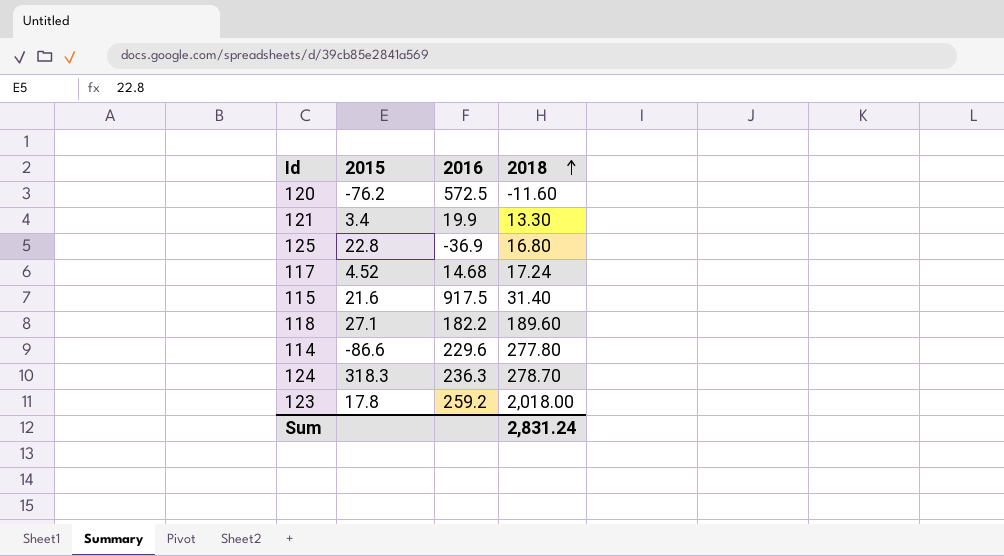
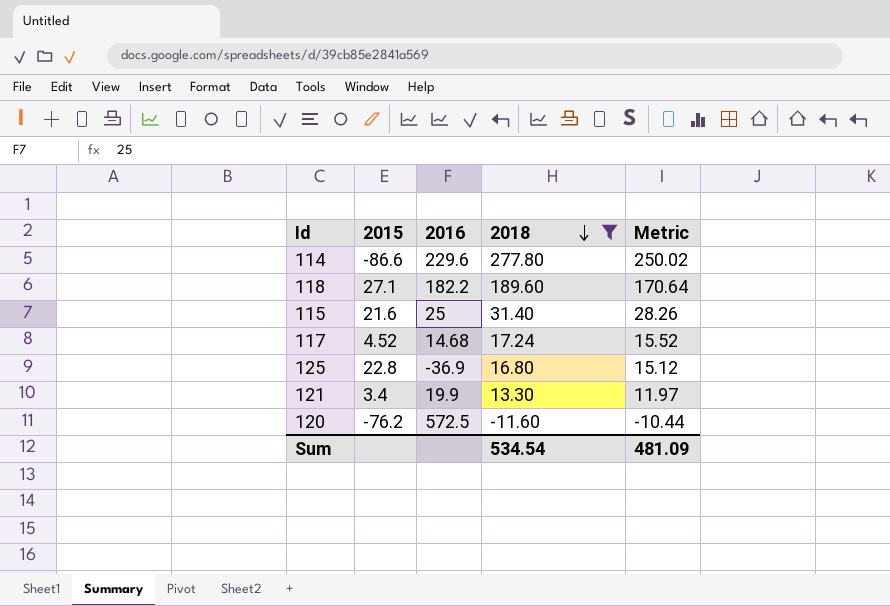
filter: none -> 2018 <= 277.80
row order: 2018 ascending -> 2018 descending
column Metric | formula: none -> [2018] * 0.9
115 | 2016: 917.5 -> 25
Sum | 2018: 2,831.24 -> 534.54

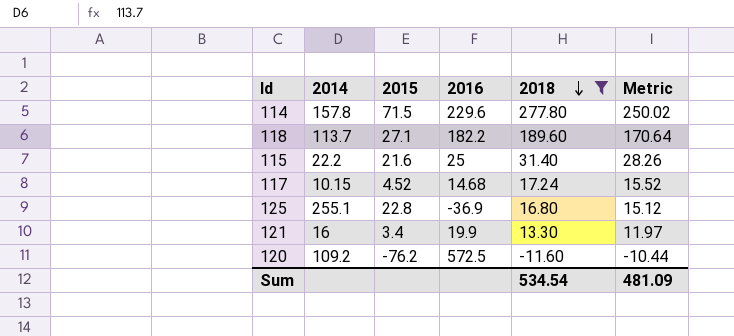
column 2014 | position: none -> 2
114 | 2015: -86.6 -> 71.5

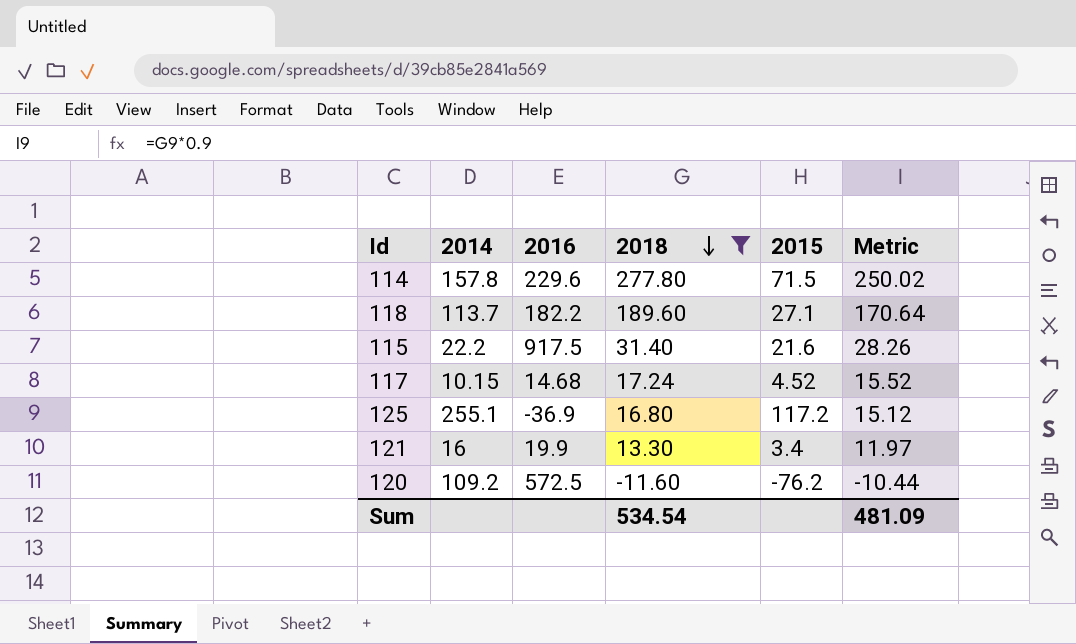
column 2015 | position: 3 -> 5
115 | 2016: 25 -> 917.5
125 | 2015: 22.8 -> 117.2

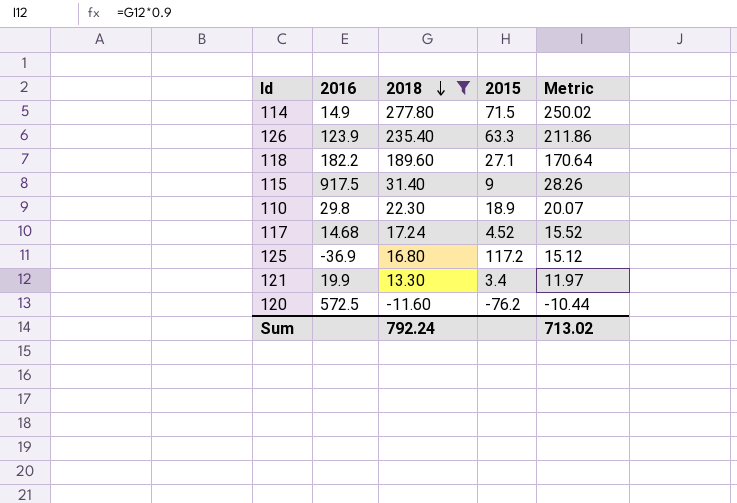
column 2014 | position: 2 -> none
114 | 2016: 229.6 -> 14.9
row 126: none -> 123.9 | 235.40 | 63.3 | 211.86
115 | 2015: 21.6 -> 9
row 110: none -> 29.8 | 22.30 | 18.9 | 20.07
Sum | 2018: 534.54 -> 792.24
Sum | Metric: 481.09 -> 713.02

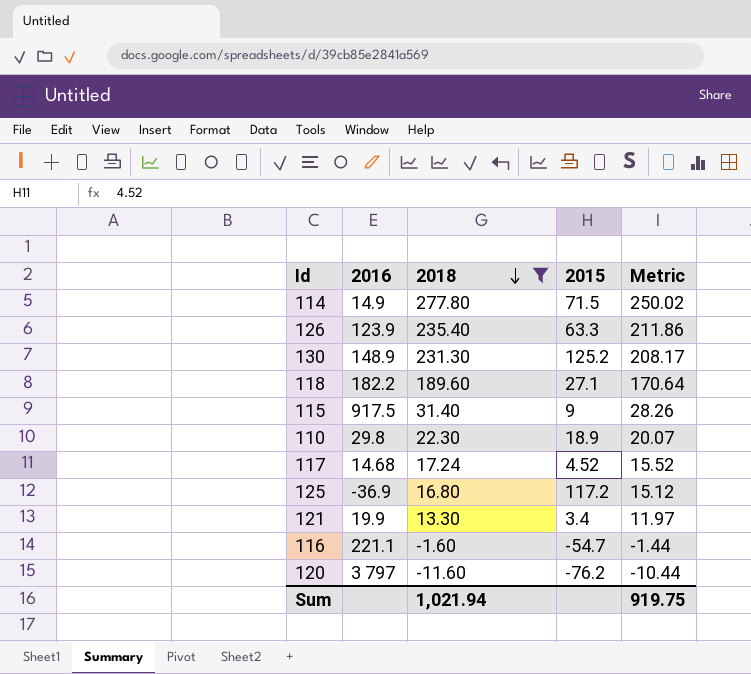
row 130: none -> 148.9 | 231.30 | 125.2 | 208.17
row 116: none -> 221.1 | -1.60 | -54.7 | -1.44
120 | 2016: 572.5 -> 3 797
Sum | 2018: 792.24 -> 1,021.94
Sum | Metric: 713.02 -> 919.75

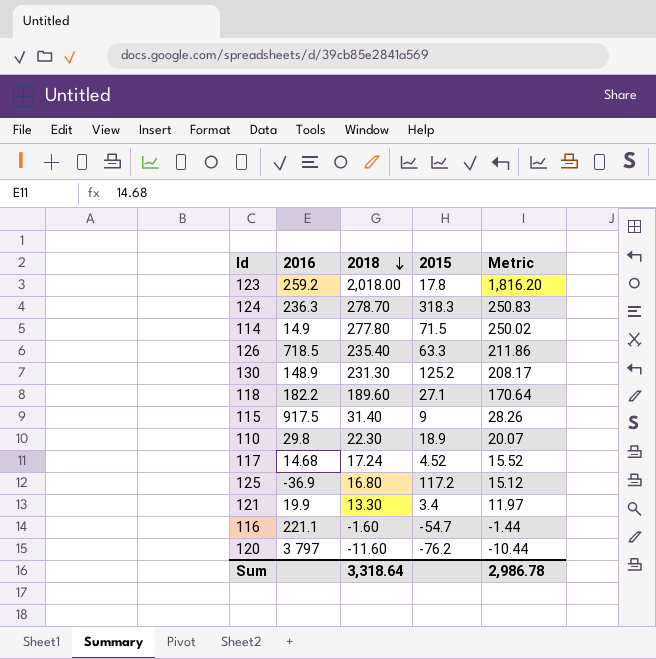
filter: 2018 <= 277.80 -> none
126 | 2016: 123.9 -> 718.5
Sum | 2018: 1,021.94 -> 3,318.64
Sum | Metric: 919.75 -> 2,986.78

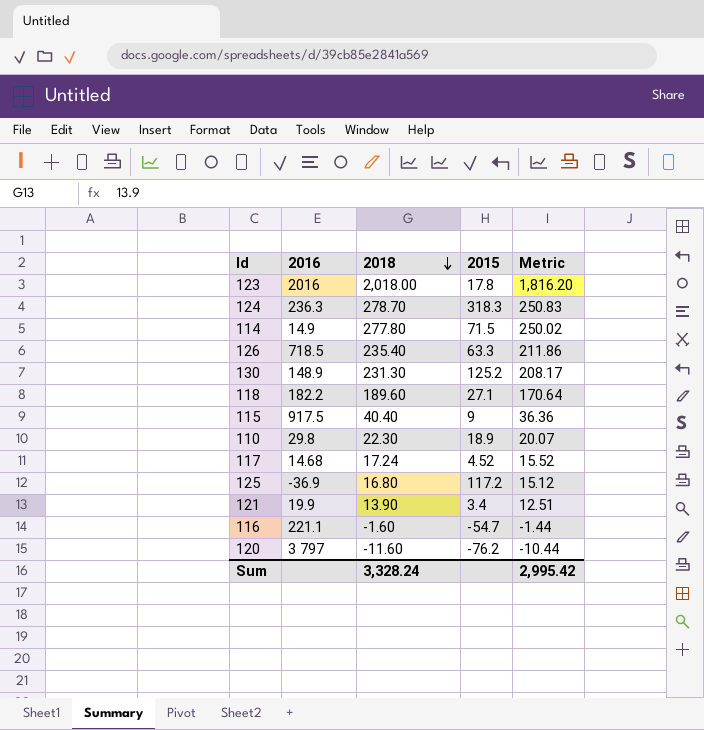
123 | 2016: 259.2 -> 2016
115 | 2018: 31.40 -> 40.40
115 | Metric: 28.26 -> 36.36
121 | 2018: 13.30 -> 13.90
121 | Metric: 11.97 -> 12.51
Sum | 2018: 3,318.64 -> 3,328.24
Sum | Metric: 2,986.78 -> 2,995.42

